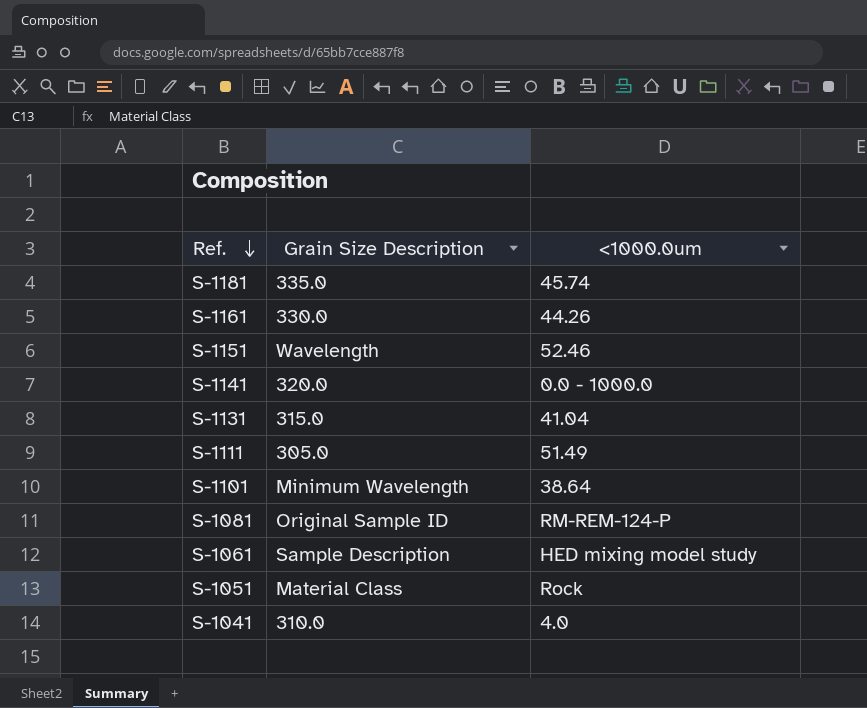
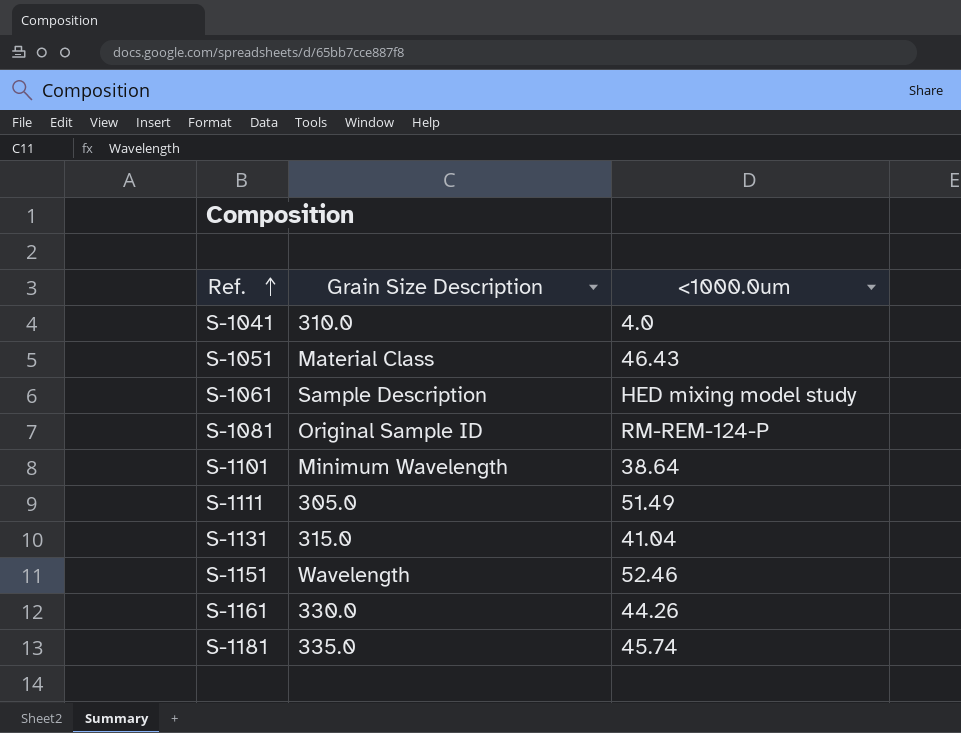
row order: Ref. descending -> Ref. ascending
row S-1141: 320.0 | 0.0 - 1000.0 -> none
S-1051 | <1000.0um: Rock -> 46.43

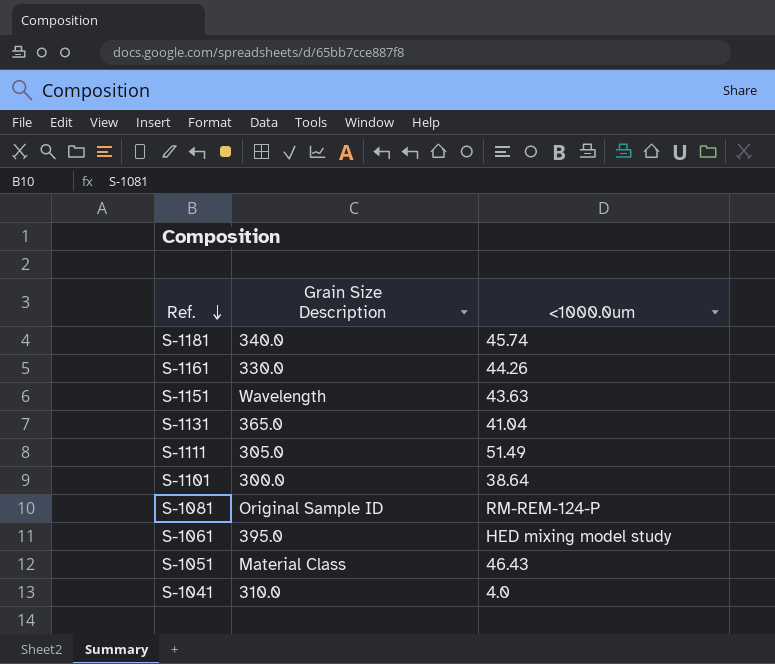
row order: Ref. ascending -> Ref. descending
S-1181 | Grain Size Description: 335.0 -> 340.0
S-1151 | <1000.0um: 52.46 -> 43.63
S-1131 | Grain Size Description: 315.0 -> 365.0
S-1101 | Grain Size Description: Minimum Wavelength -> 300.0
S-1061 | Grain Size Description: Sample Description -> 395.0

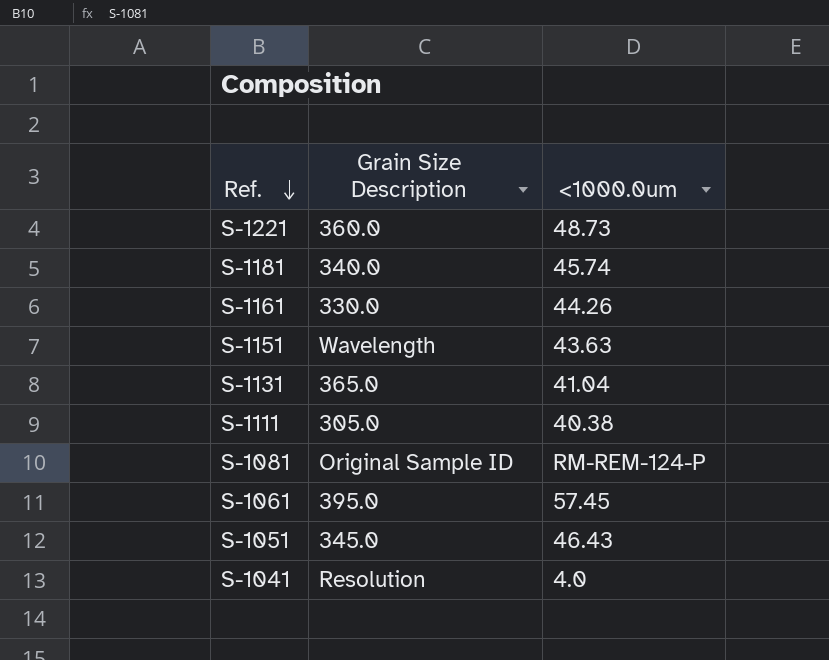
row S-1101: 300.0 | 38.64 -> none
row S-1221: none -> 360.0 | 48.73
S-1111 | <1000.0um: 51.49 -> 40.38
S-1061 | <1000.0um: HED mixing model study -> 57.45
S-1051 | Grain Size Description: Material Class -> 345.0
S-1041 | Grain Size Description: 310.0 -> Resolution

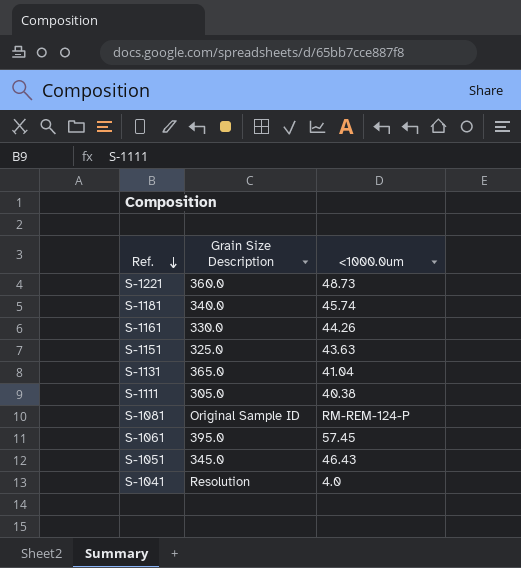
S-1151 | Grain Size Description: Wavelength -> 325.0

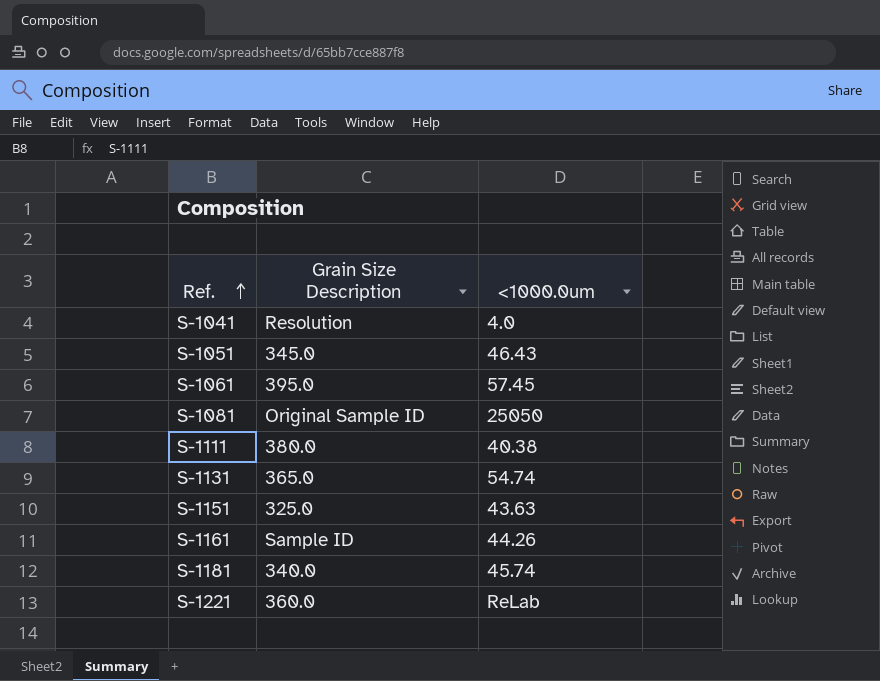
row order: Ref. descending -> Ref. ascending
S-1081 | <1000.0um: RM-REM-124-P -> 25050
S-1111 | Grain Size Description: 305.0 -> 380.0
S-1131 | <1000.0um: 41.04 -> 54.74
S-1161 | Grain Size Description: 330.0 -> Sample ID
S-1221 | <1000.0um: 48.73 -> ReLab

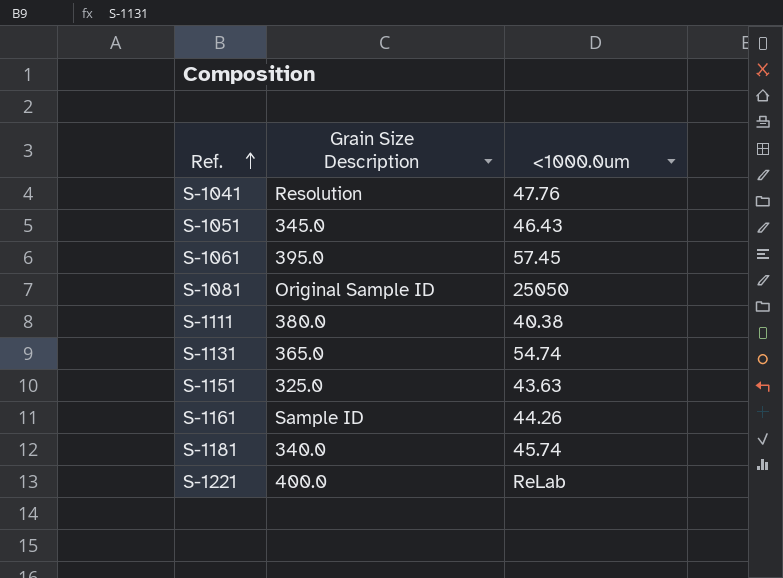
S-1041 | <1000.0um: 4.0 -> 47.76
S-1221 | Grain Size Description: 360.0 -> 400.0

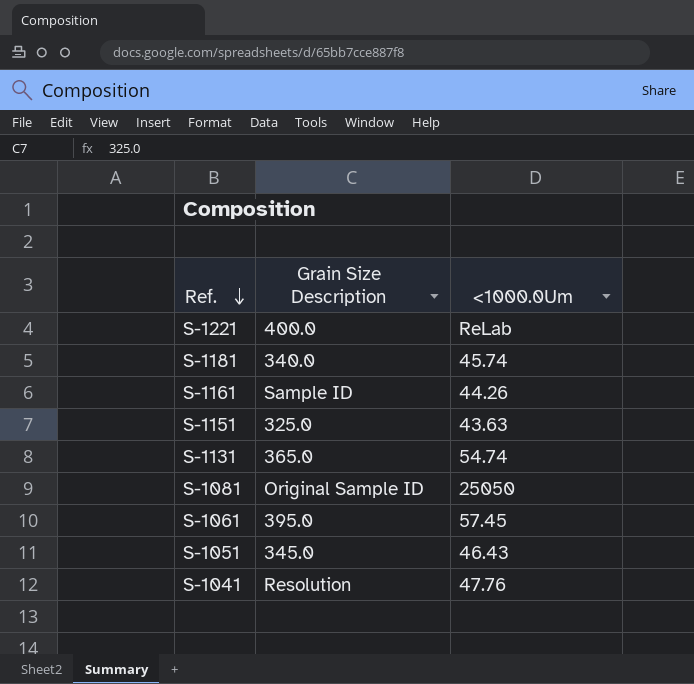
row order: Ref. ascending -> Ref. descending
column name: <1000.0um -> <1000.0Um
row S-1111: 380.0 | 40.38 -> none

